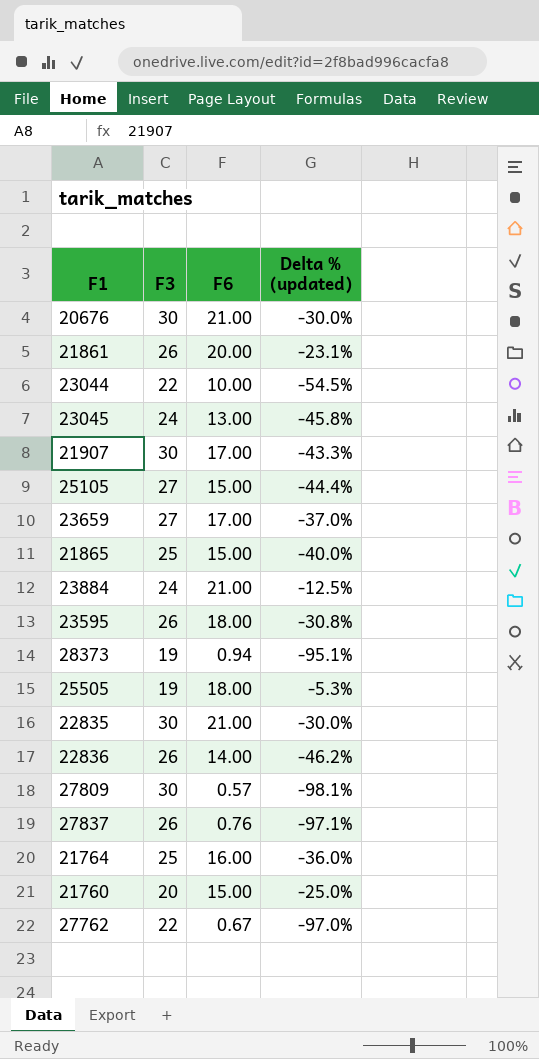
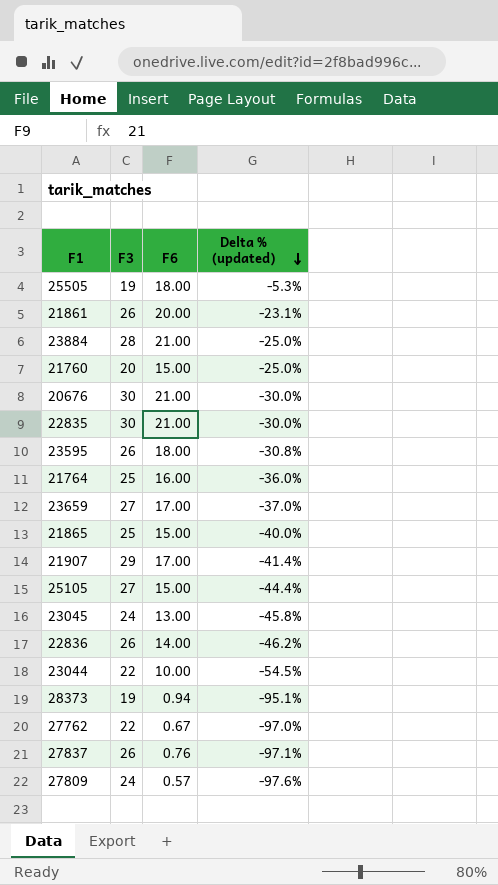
row order: none -> Delta % (updated) descending
23884 | F3: 24 -> 28
23884 | Delta % (updated): -12.5% -> -25.0%
21907 | F3: 30 -> 29
21907 | Delta % (updated): -43.3% -> -41.4%
27809 | F3: 30 -> 24
27809 | Delta % (updated): -98.1% -> -97.6%

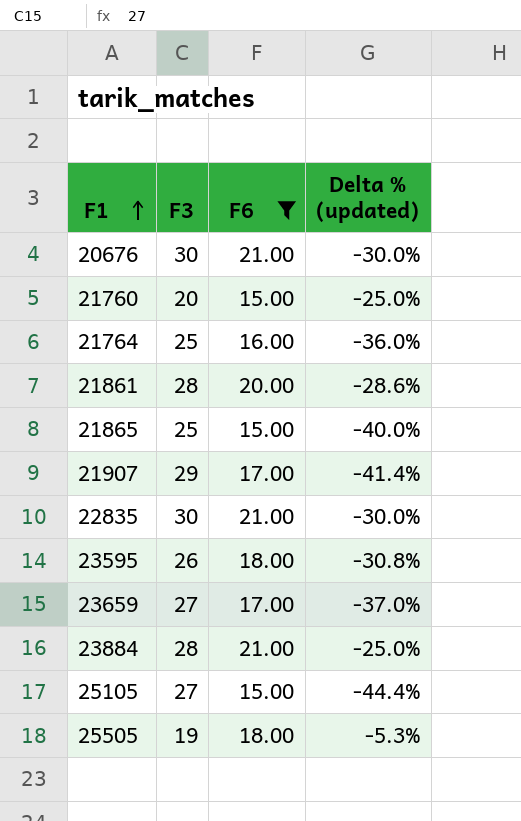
filter: none -> F6 >= 15.00
row order: Delta % (updated) descending -> F1 ascending
21861 | F3: 26 -> 28
21861 | Delta % (updated): -23.1% -> -28.6%

